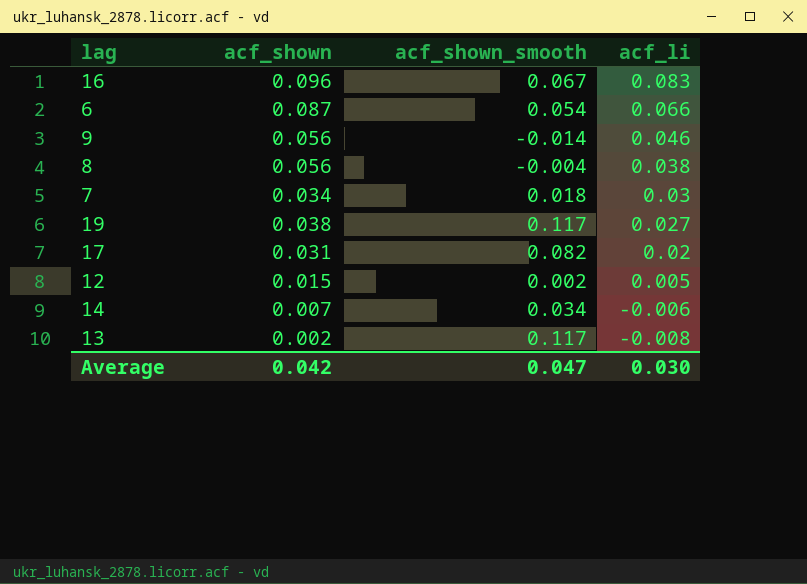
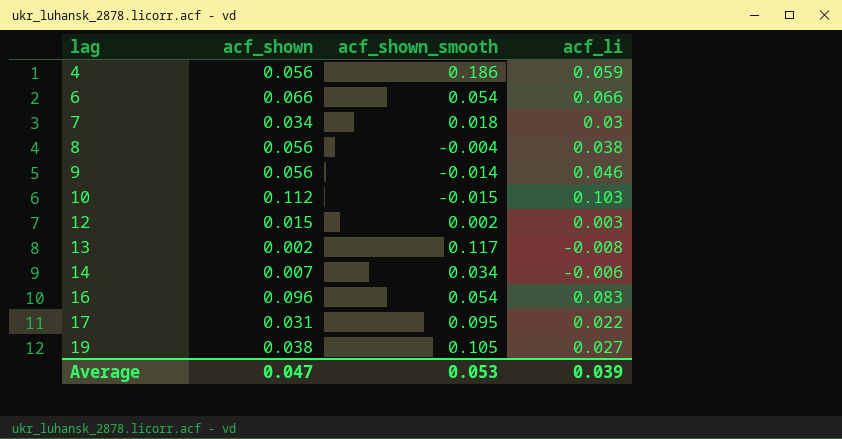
row order: acf_li descending -> lag ascending
row 4: none -> 0.056 | 0.186 | 0.059
6 | acf_shown: 0.087 -> 0.066
row 10: none -> 0.112 | -0.015 | 0.103
12 | acf_li: 0.005 -> 0.003
16 | acf_shown_smooth: 0.067 -> 0.054
17 | acf_shown_smooth: 0.082 -> 0.095
17 | acf_li: 0.02 -> 0.022
19 | acf_shown_smooth: 0.117 -> 0.105
Average | acf_shown: 0.042 -> 0.047
Average | acf_shown_smooth: 0.047 -> 0.053
Average | acf_li: 0.030 -> 0.039

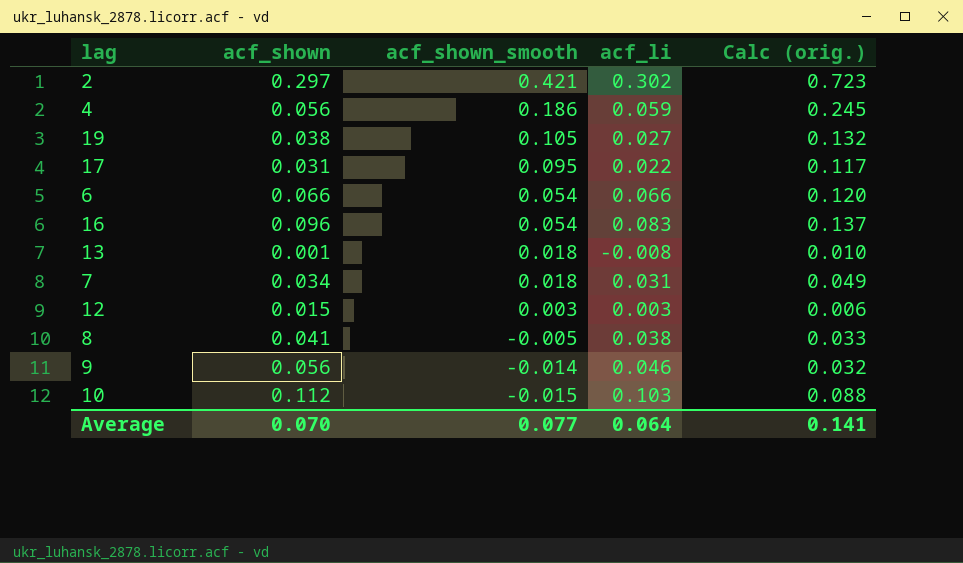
row order: lag ascending -> acf_shown_smooth descending
column Calc (orig.) | formula: none -> [acf_shown_smooth] + [acf_li]
row 14: 0.007 | 0.034 | -0.006 -> none
row 2: none -> 0.297 | 0.421 | 0.302 | 0.723
13 | acf_shown: 0.002 -> 0.001
13 | acf_shown_smooth: 0.117 -> 0.018
7 | acf_li: 0.03 -> 0.031
12 | acf_shown_smooth: 0.002 -> 0.003
8 | acf_shown: 0.056 -> 0.041
8 | acf_shown_smooth: -0.004 -> -0.005
Average | acf_shown: 0.047 -> 0.070
Average | acf_shown_smooth: 0.053 -> 0.077
Average | acf_li: 0.039 -> 0.064

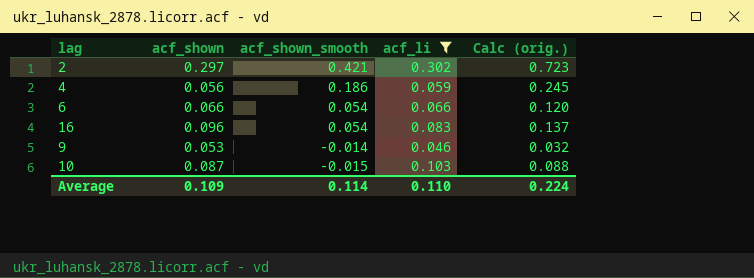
filter: none -> acf_li >= 0.046
9 | acf_shown: 0.056 -> 0.053
10 | acf_shown: 0.112 -> 0.087
Average | acf_shown: 0.070 -> 0.109
Average | acf_shown_smooth: 0.077 -> 0.114
Average | acf_li: 0.064 -> 0.110
Average | Calc (orig.): 0.141 -> 0.224

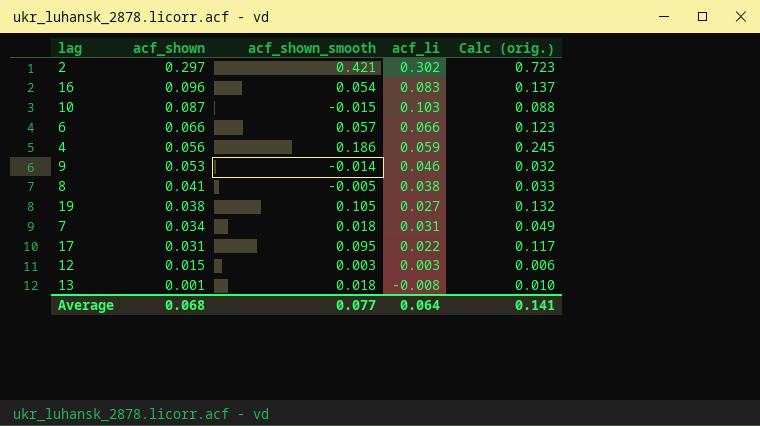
filter: acf_li >= 0.046 -> none
row order: acf_shown_smooth descending -> acf_shown descending
6 | acf_shown_smooth: 0.054 -> 0.057
6 | Calc (orig.): 0.120 -> 0.123
Average | acf_shown: 0.109 -> 0.068
Average | acf_shown_smooth: 0.114 -> 0.077
Average | acf_li: 0.110 -> 0.064
Average | Calc (orig.): 0.224 -> 0.141

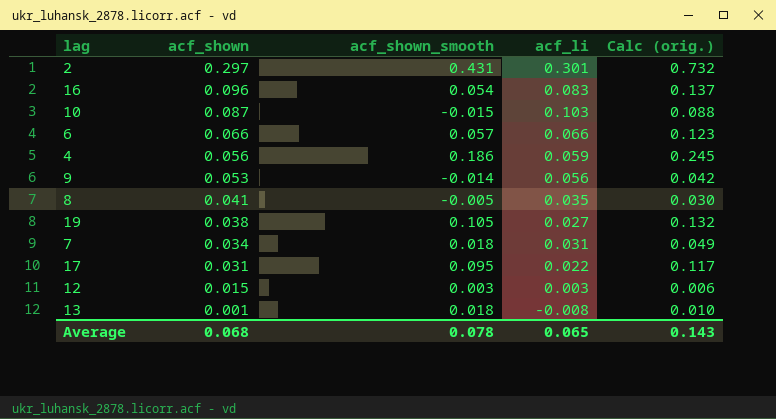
2 | acf_shown_smooth: 0.421 -> 0.431
2 | acf_li: 0.302 -> 0.301
2 | Calc (orig.): 0.723 -> 0.732
9 | acf_li: 0.046 -> 0.056
9 | Calc (orig.): 0.032 -> 0.042
8 | acf_li: 0.038 -> 0.035
8 | Calc (orig.): 0.033 -> 0.030
Average | acf_shown_smooth: 0.077 -> 0.078
Average | acf_li: 0.064 -> 0.065
Average | Calc (orig.): 0.141 -> 0.143

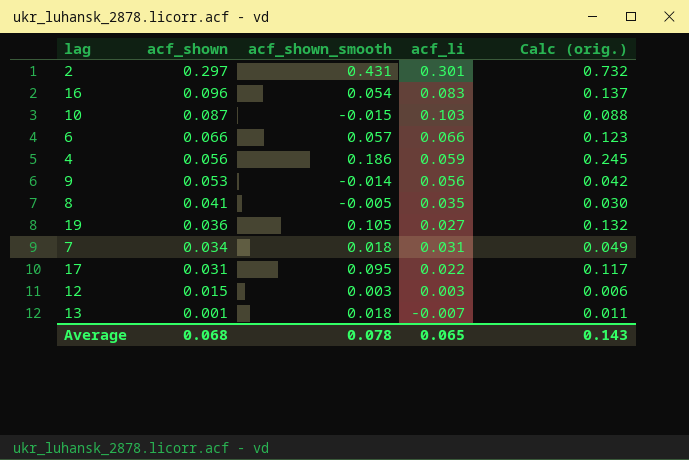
19 | acf_shown: 0.038 -> 0.036
13 | acf_li: -0.008 -> -0.007
13 | Calc (orig.): 0.010 -> 0.011

